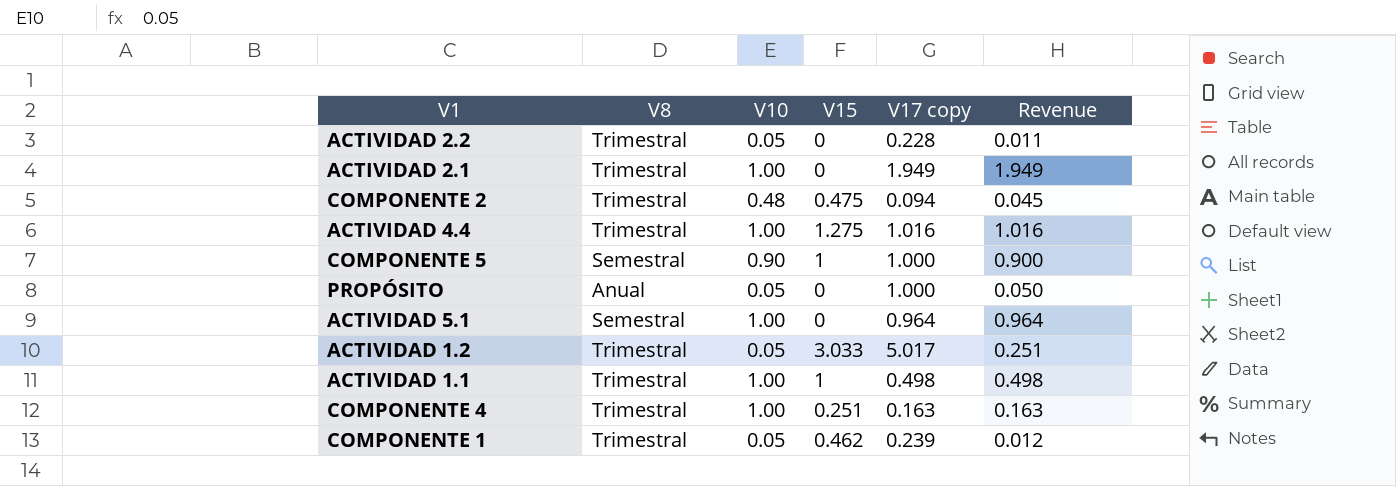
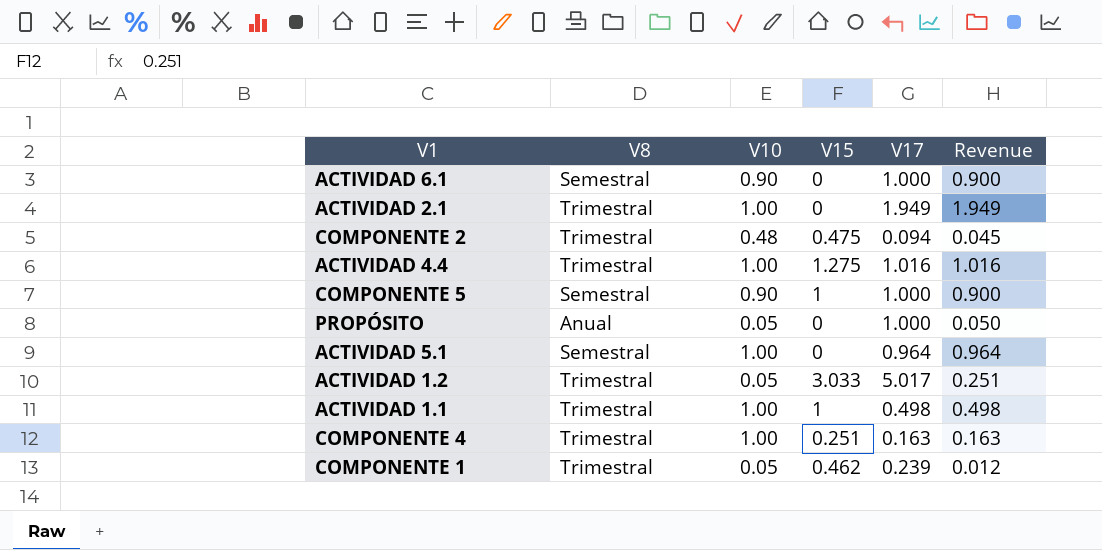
column name: V17 copy -> V17
row ACTIVIDAD 2.2: Trimestral | 0.05 | 0 | 0.228 | 0.011 -> none
row ACTIVIDAD 6.1: none -> Semestral | 0.90 | 0 | 1.000 | 0.900

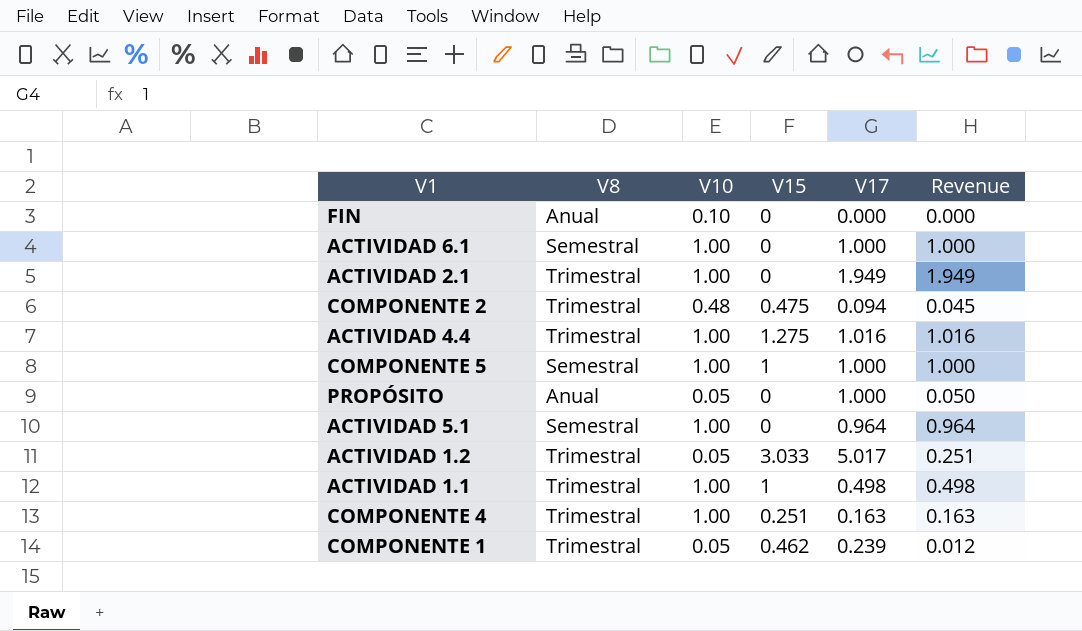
row FIN: none -> Anual | 0.10 | 0 | 0.000 | 0.000
ACTIVIDAD 6.1 | V10: 0.90 -> 1.00
ACTIVIDAD 6.1 | Revenue: 0.900 -> 1.000
COMPONENTE 5 | V10: 0.90 -> 1.00
COMPONENTE 5 | Revenue: 0.900 -> 1.000

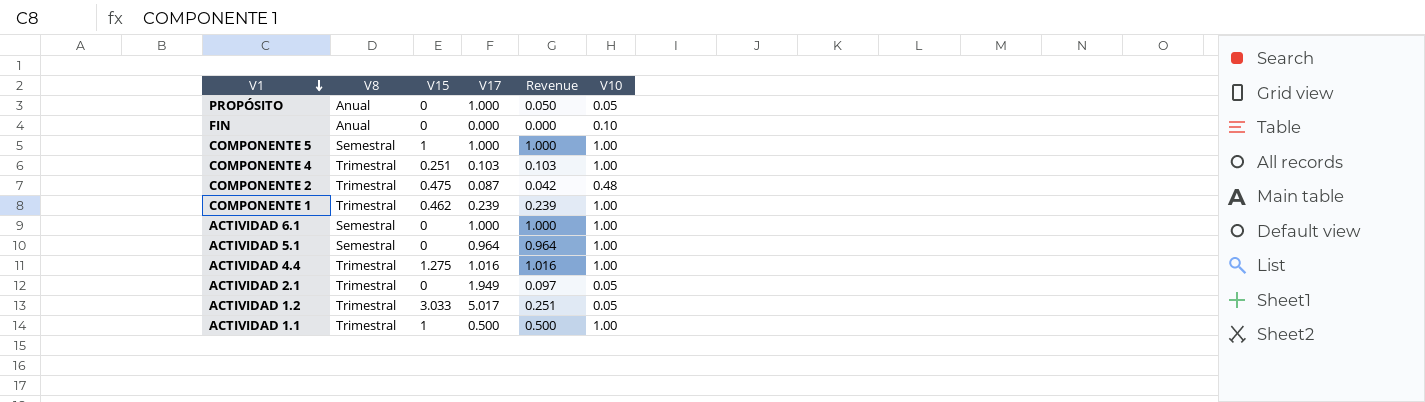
row order: none -> V1 descending
column V10 | position: 3 -> 6
COMPONENTE 4 | V17: 0.163 -> 0.103
COMPONENTE 4 | Revenue: 0.163 -> 0.103
COMPONENTE 2 | V17: 0.094 -> 0.087
COMPONENTE 2 | Revenue: 0.045 -> 0.042
COMPONENTE 1 | Revenue: 0.012 -> 0.239
COMPONENTE 1 | V10: 0.05 -> 1.00
ACTIVIDAD 2.1 | Revenue: 1.949 -> 0.097
ACTIVIDAD 2.1 | V10: 1.00 -> 0.05
ACTIVIDAD 1.1 | V17: 0.498 -> 0.500
ACTIVIDAD 1.1 | Revenue: 0.498 -> 0.500

